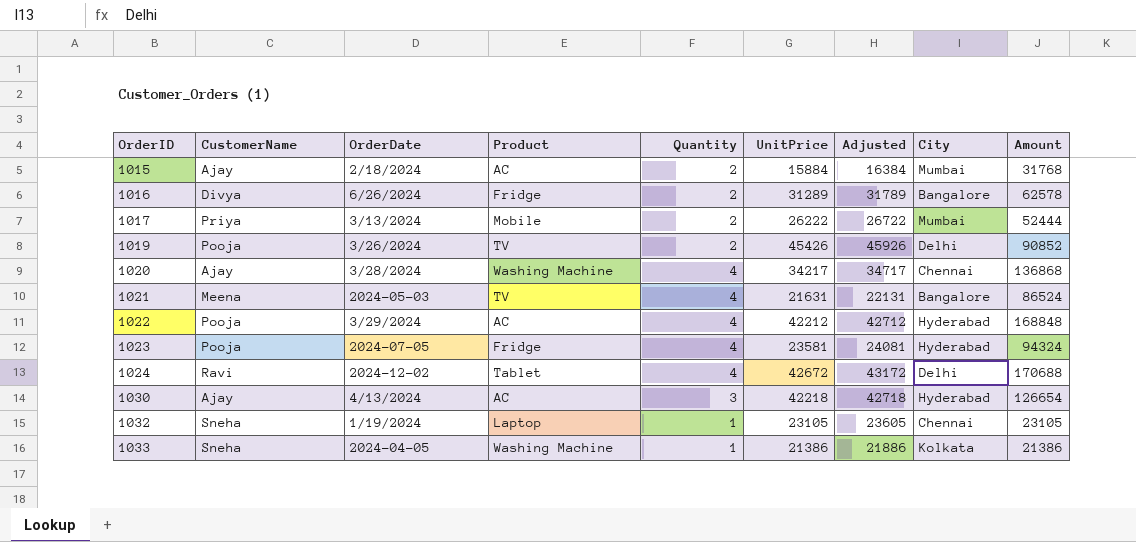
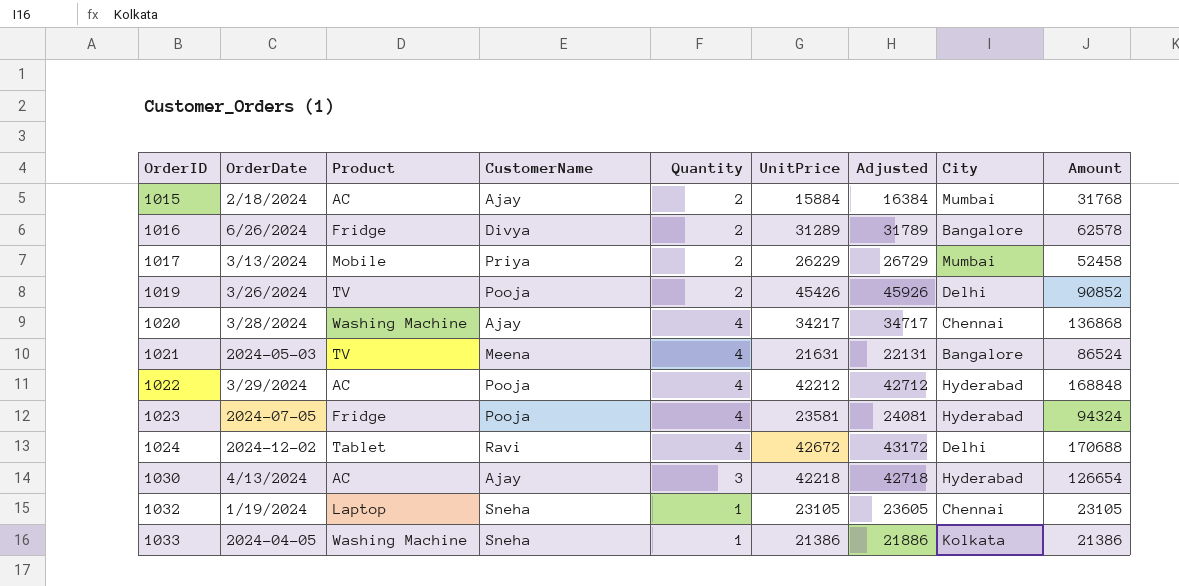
column CustomerName | position: 2 -> 4
1017 | UnitPrice: 26222 -> 26229
1017 | Adjusted: 26722 -> 26729
1017 | Amount: 52444 -> 52458

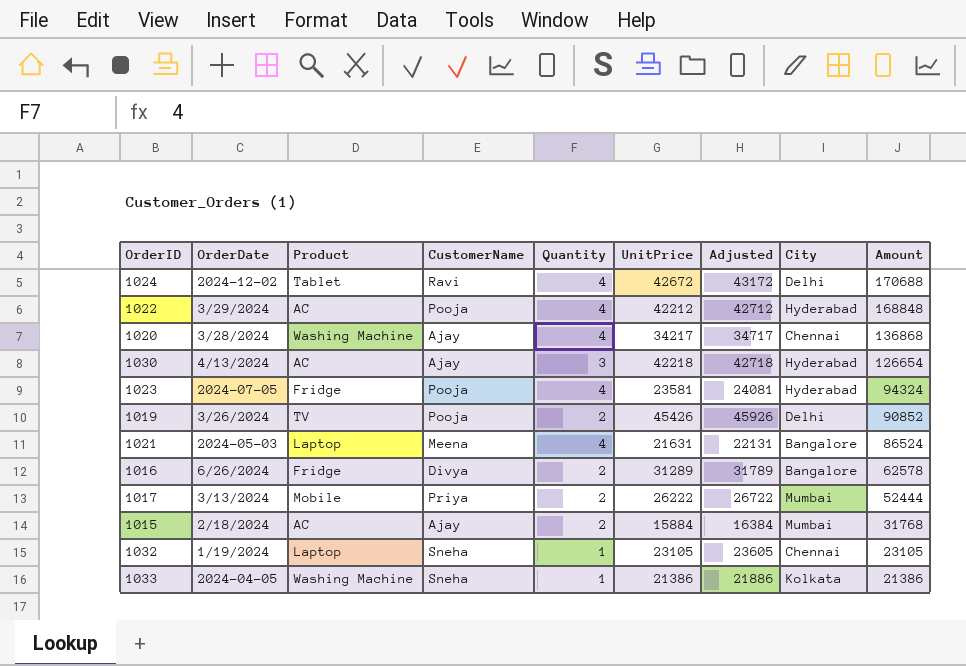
row order: OrderID ascending -> Amount descending
1021 | Product: TV -> Laptop
1017 | UnitPrice: 26229 -> 26222
1017 | Adjusted: 26729 -> 26722
1017 | Amount: 52458 -> 52444

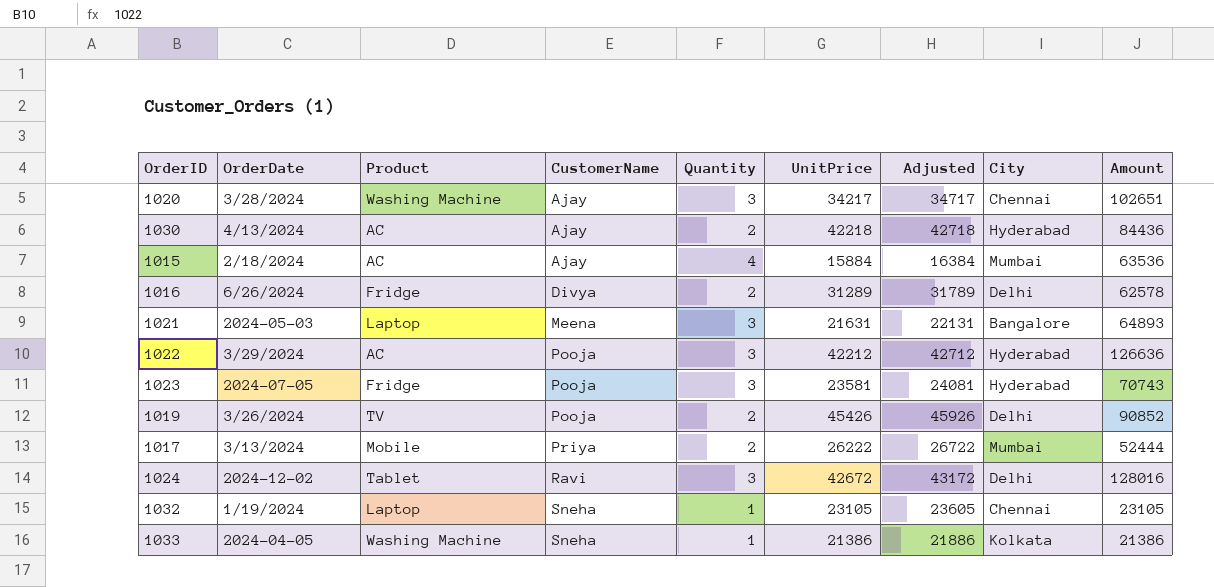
row order: Amount descending -> CustomerName ascending
1020 | Quantity: 4 -> 3
1020 | Amount: 136868 -> 102651
1030 | Quantity: 3 -> 2
1030 | Amount: 126654 -> 84436
1015 | Quantity: 2 -> 4
1015 | Amount: 31768 -> 63536
1016 | City: Bangalore -> Delhi
1021 | Quantity: 4 -> 3
1021 | Amount: 86524 -> 64893
1022 | Quantity: 4 -> 3
1022 | Amount: 168848 -> 126636
1023 | Quantity: 4 -> 3
1023 | Amount: 94324 -> 70743
1024 | Quantity: 4 -> 3
1024 | Amount: 170688 -> 128016

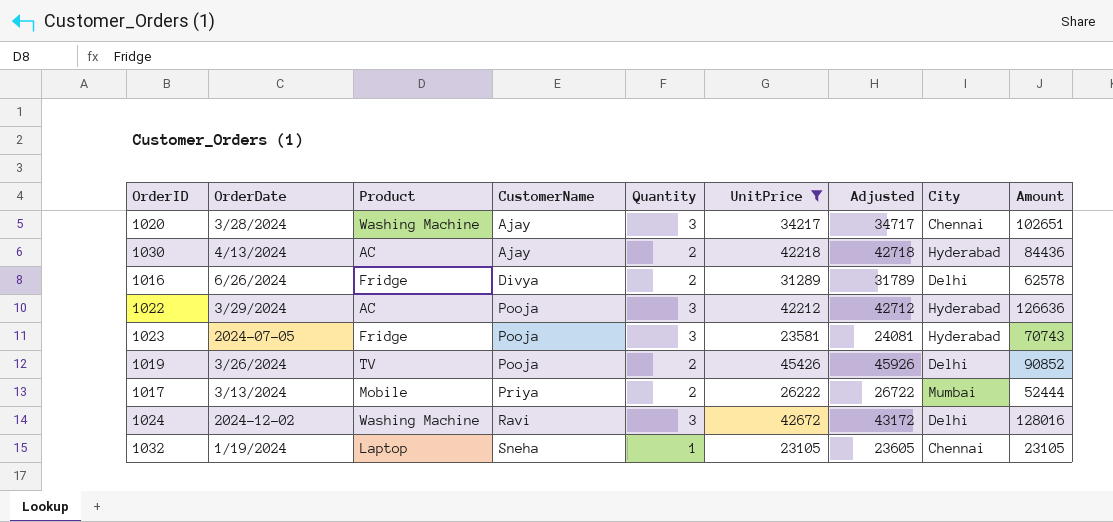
filter: none -> UnitPrice >= 23105
1024 | Product: Tablet -> Washing Machine

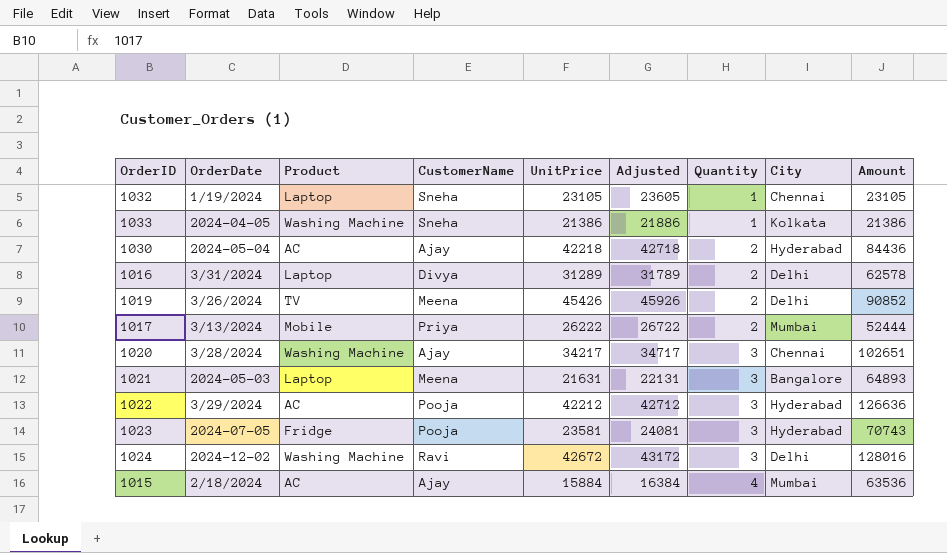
filter: UnitPrice >= 23105 -> none
row order: CustomerName ascending -> Quantity ascending
column Quantity | position: 5 -> 7
1030 | OrderDate: 4/13/2024 -> 2024-05-04
1016 | OrderDate: 6/26/2024 -> 3/31/2024
1016 | Product: Fridge -> Laptop
1019 | CustomerName: Pooja -> Meena

